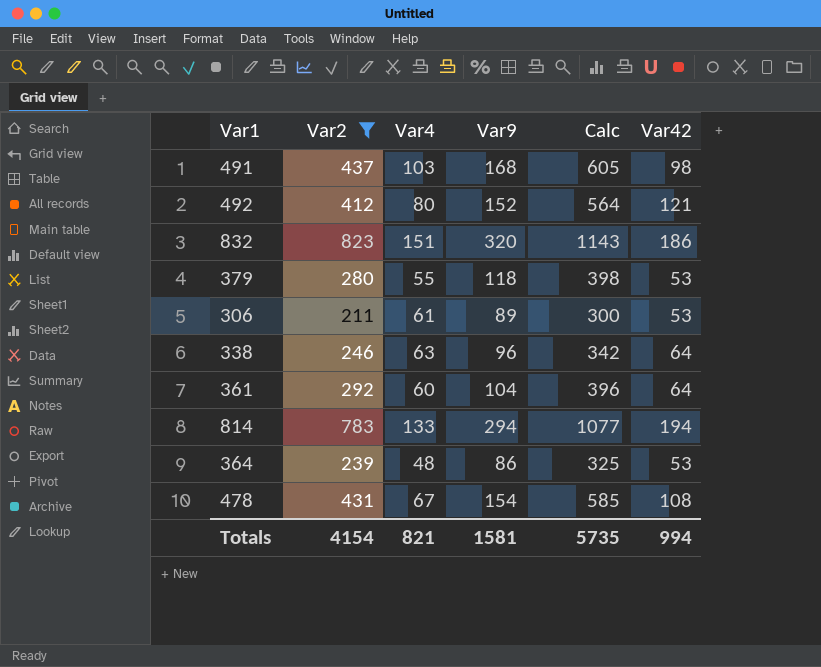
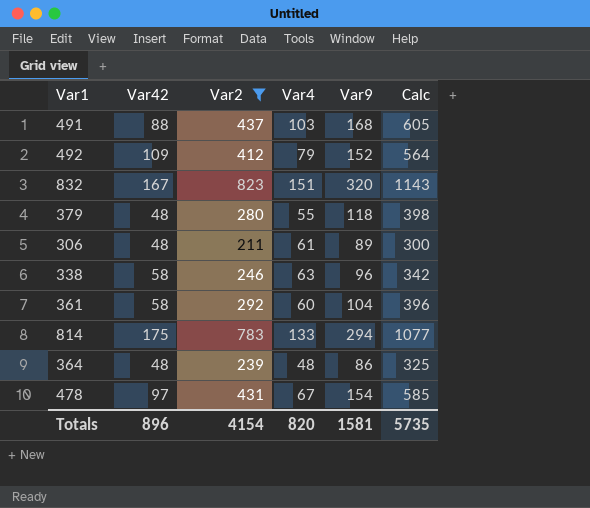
column Var42 | position: 6 -> 2
491 | Var42: 98 -> 88
492 | Var42: 121 -> 109
492 | Var4: 80 -> 79
832 | Var42: 186 -> 167
379 | Var42: 53 -> 48
306 | Var42: 53 -> 48
338 | Var42: 64 -> 58
361 | Var42: 64 -> 58
814 | Var42: 194 -> 175
364 | Var42: 53 -> 48
478 | Var42: 108 -> 97
Totals | Var42: 994 -> 896
Totals | Var4: 821 -> 820

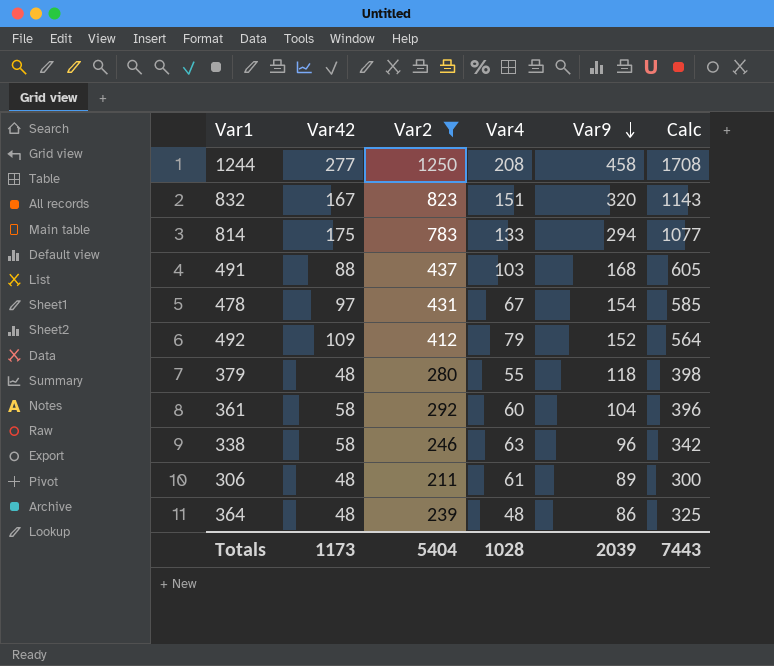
row order: none -> Var9 descending
row 1244: none -> 277 | 1250 | 208 | 458 | 1708
Totals | Var42: 896 -> 1173
Totals | Var2: 4154 -> 5404
Totals | Var4: 820 -> 1028
Totals | Var9: 1581 -> 2039
Totals | Calc: 5735 -> 7443

